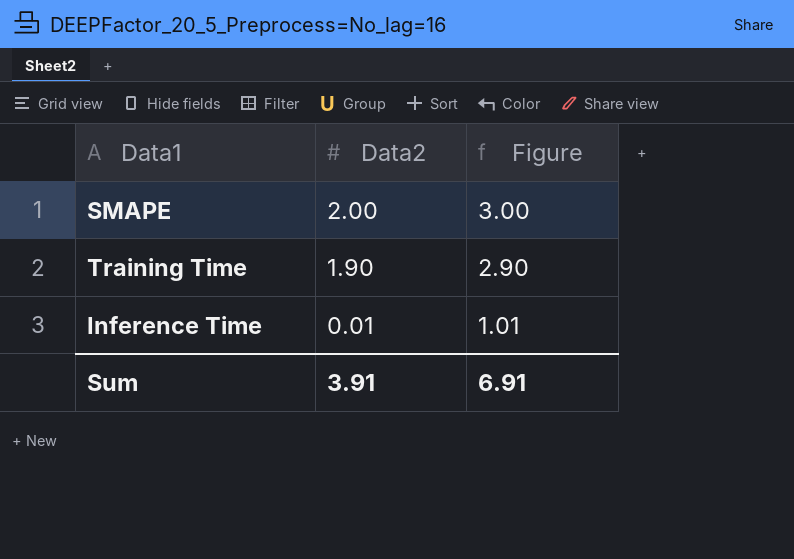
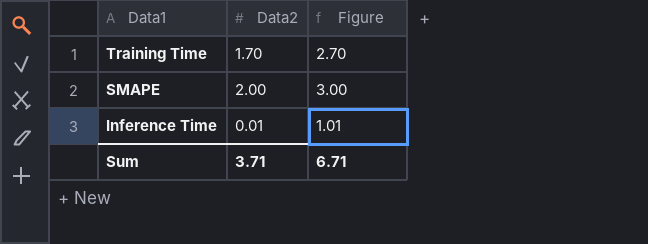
row order: Data2 descending -> Data1 descending
Training Time | Data2: 1.90 -> 1.70
Training Time | Figure: 2.90 -> 2.70
Sum | Data2: 3.91 -> 3.71
Sum | Figure: 6.91 -> 6.71

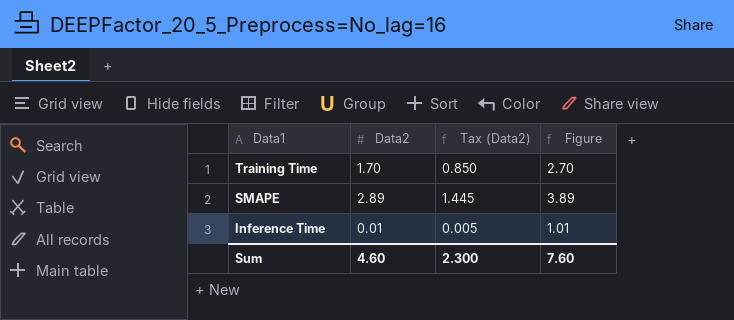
column Tax (Data2) | formula: none -> [Data2] * 0.5
SMAPE | Data2: 2.00 -> 2.89
SMAPE | Figure: 3.00 -> 3.89
Sum | Data2: 3.71 -> 4.60
Sum | Figure: 6.71 -> 7.60

